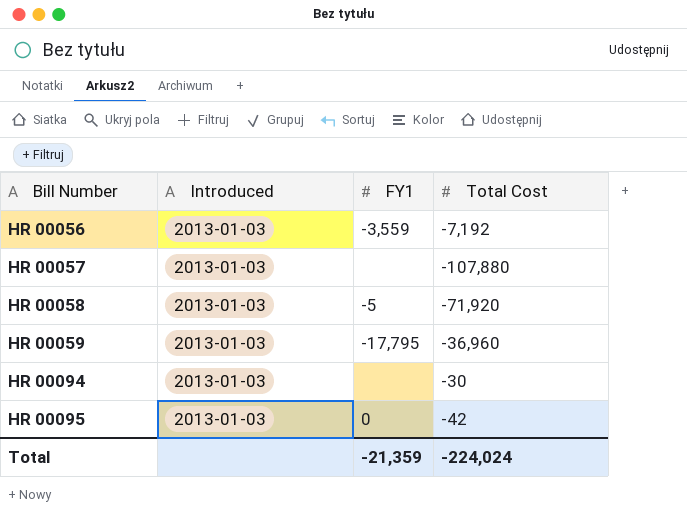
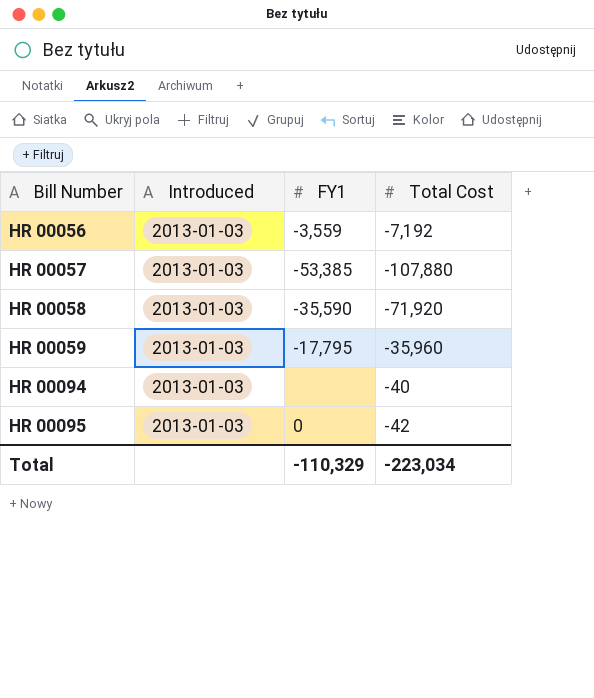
HR 00057 | FY1: none -> -53,385
HR 00058 | FY1: -5 -> -35,590
HR 00059 | Total Cost: -36,960 -> -35,960
HR 00094 | Total Cost: -30 -> -40
Total | FY1: -21,359 -> -110,329
Total | Total Cost: -224,024 -> -223,034

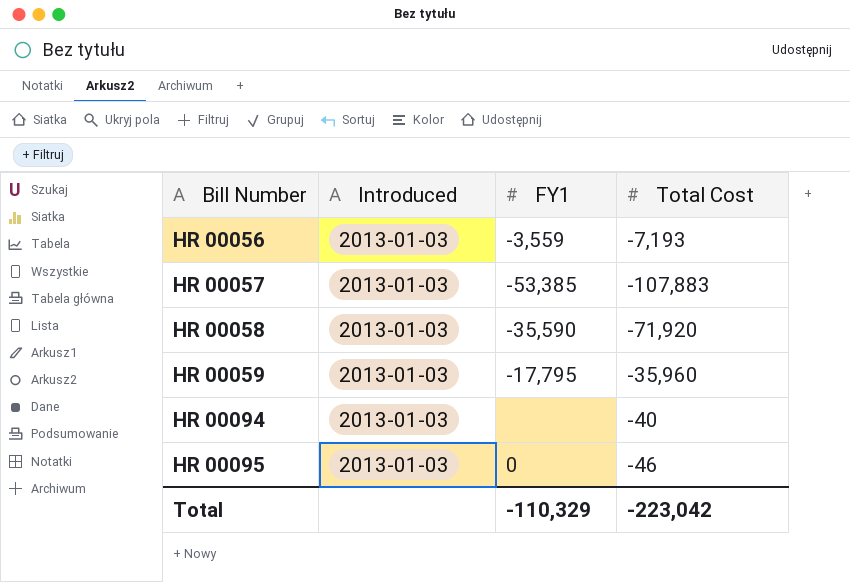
HR 00056 | Total Cost: -7,192 -> -7,193
HR 00057 | Total Cost: -107,880 -> -107,883
HR 00095 | Total Cost: -42 -> -46
Total | Total Cost: -223,034 -> -223,042

